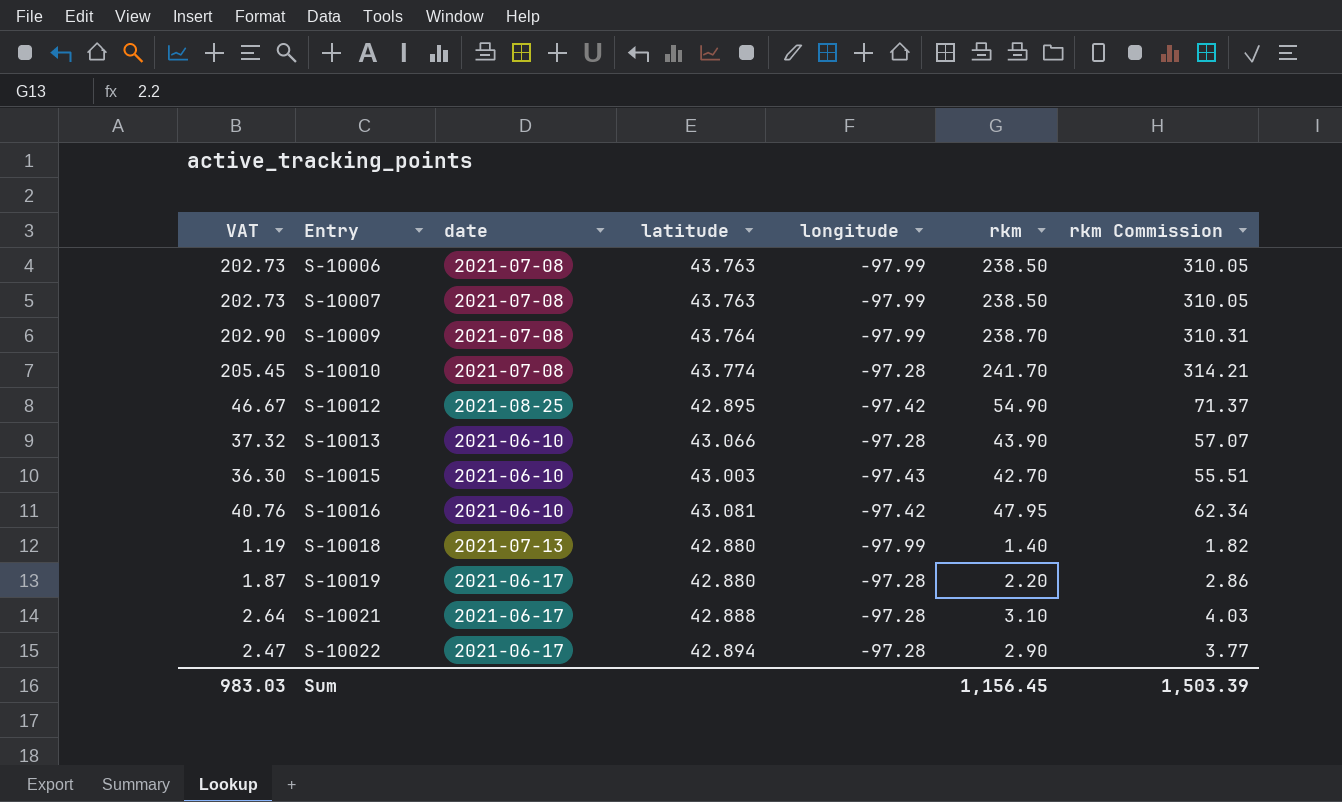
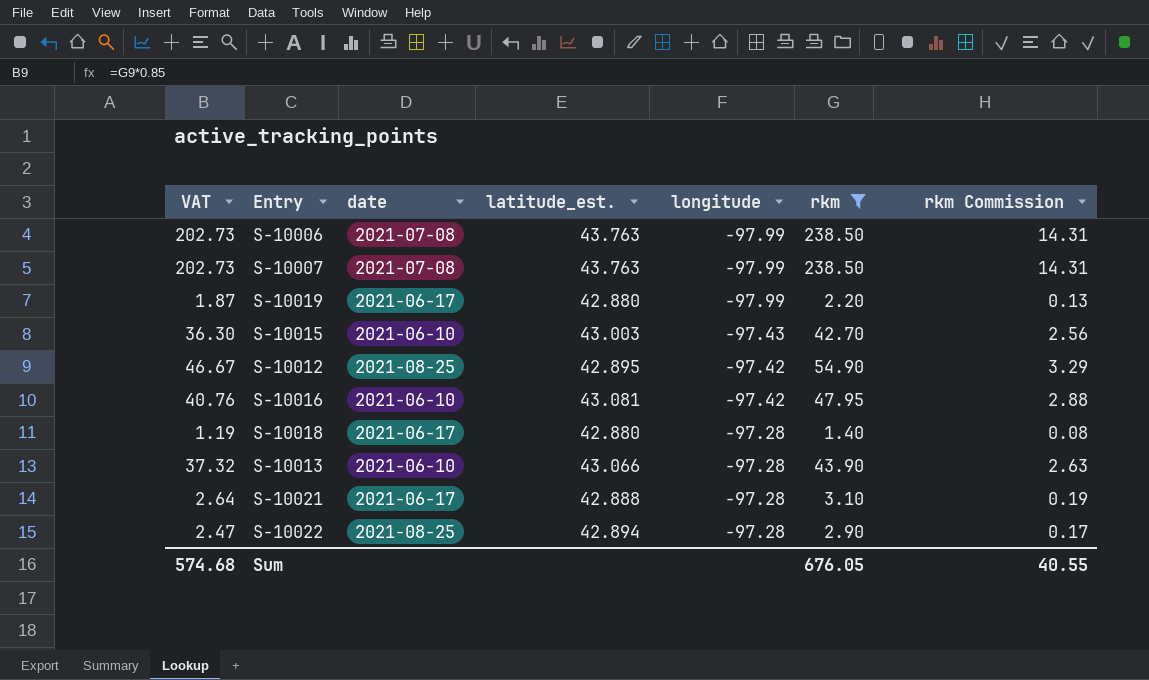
filter: none -> rkm <= 238.50
row order: Entry ascending -> longitude ascending
column name: latitude -> latitude_est.
column rkm Commission | formula: [rkm] * 1.3 -> [rkm] * 0.06
S-10019 | longitude: -97.28 -> -97.99
S-10018 | date: 2021-07-13 -> 2021-06-17
S-10018 | longitude: -97.99 -> -97.28
S-10022 | date: 2021-06-17 -> 2021-08-25
Sum | VAT: 983.03 -> 574.68
Sum | rkm: 1,156.45 -> 676.05
Sum | rkm Commission: 1,503.39 -> 40.55

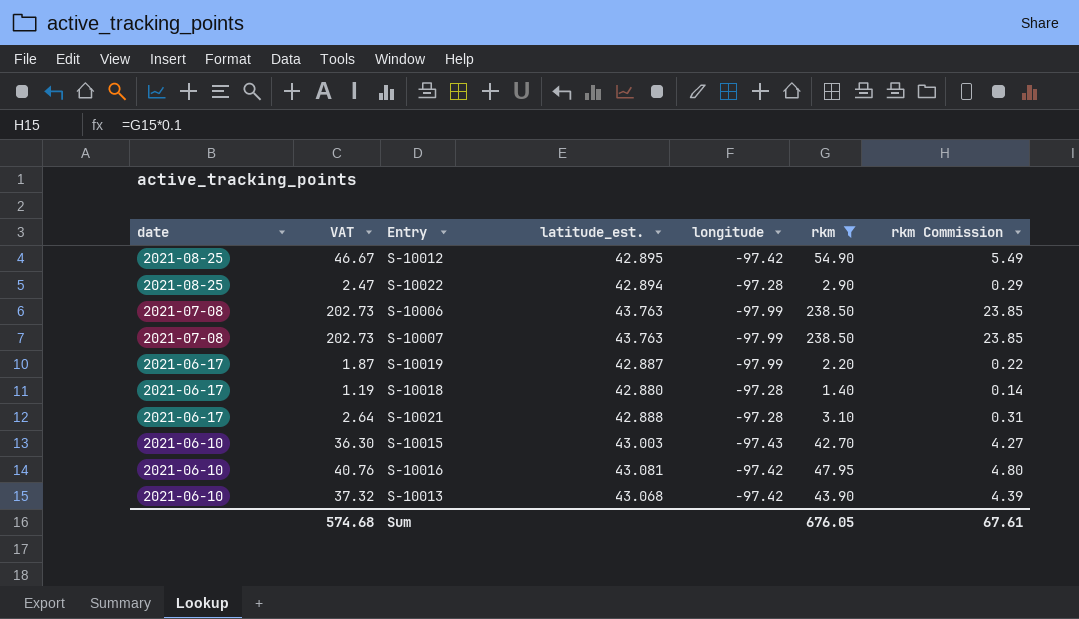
row order: longitude ascending -> date descending
column date | position: 3 -> 1
column rkm Commission | formula: [rkm] * 0.06 -> [rkm] * 0.1
S-10019 | latitude_est.: 42.880 -> 42.887
S-10013 | latitude_est.: 43.066 -> 43.068
S-10013 | longitude: -97.28 -> -97.42
Sum | rkm Commission: 40.55 -> 67.61

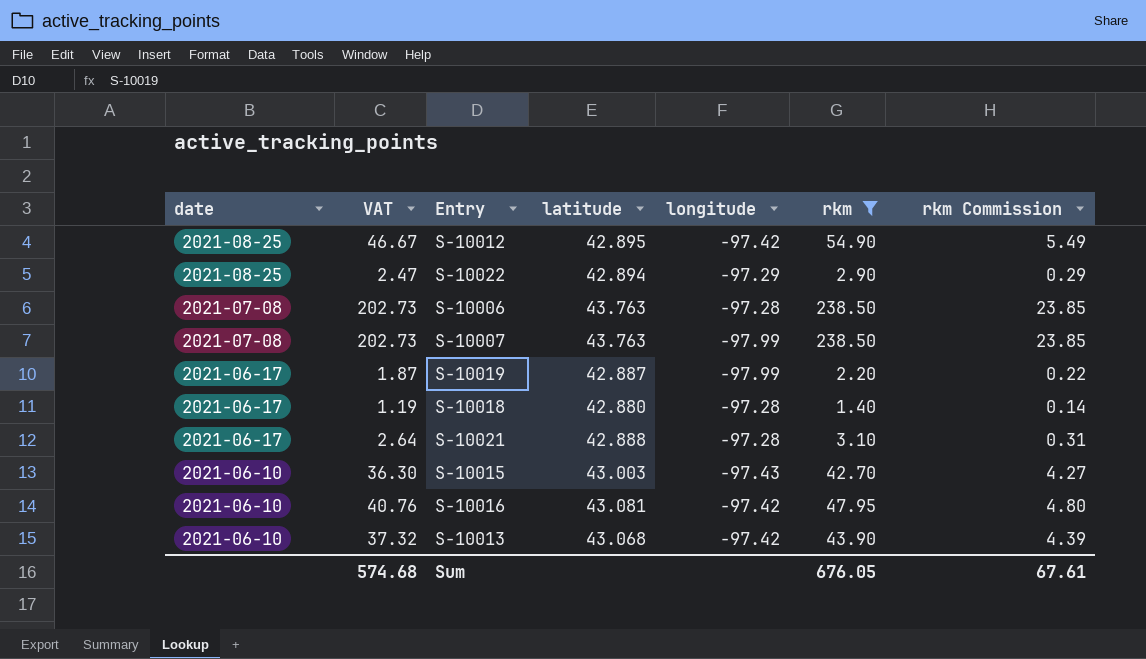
column name: latitude_est. -> latitude
S-10022 | longitude: -97.28 -> -97.29
S-10006 | longitude: -97.99 -> -97.28

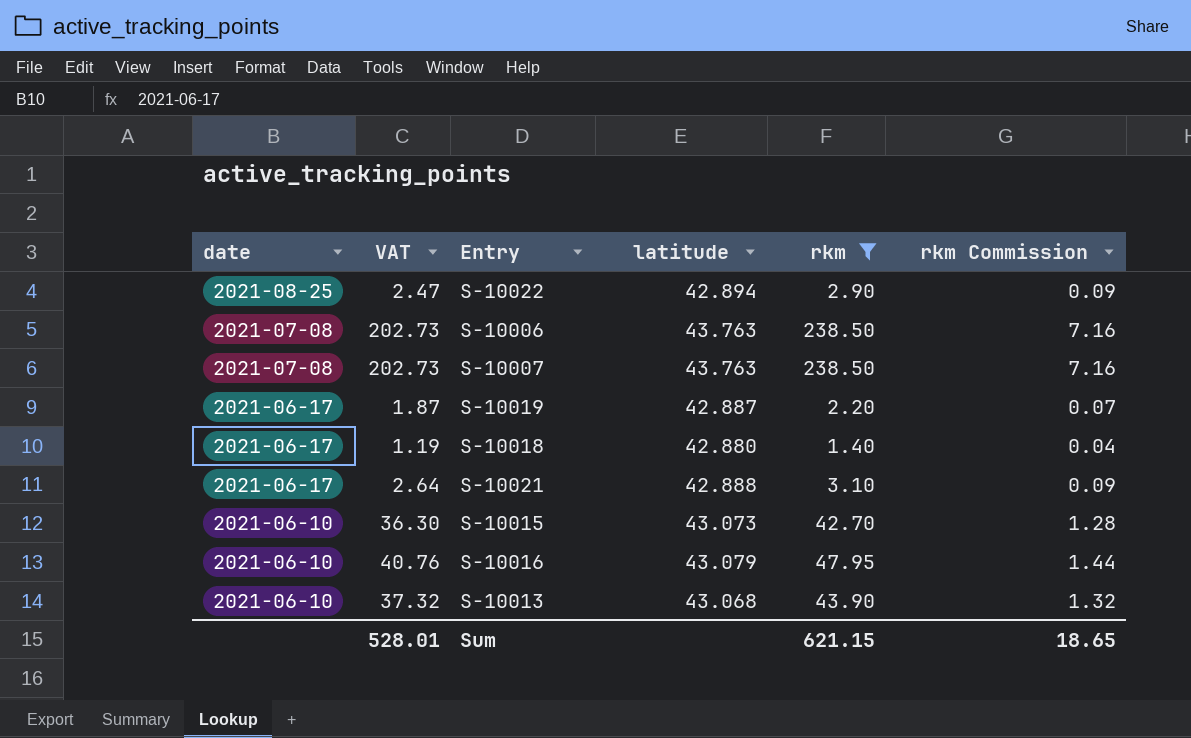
column longitude | position: 5 -> none
column rkm Commission | formula: [rkm] * 0.1 -> [rkm] * 0.03
row S-10012: 2021-08-25 | 46.67 | 42.895 | -97.42 | 54.90 | 5.49 -> none
S-10015 | latitude: 43.003 -> 43.073
S-10016 | latitude: 43.081 -> 43.079
Sum | VAT: 574.68 -> 528.01
Sum | rkm: 676.05 -> 621.15
Sum | rkm Commission: 67.61 -> 18.65

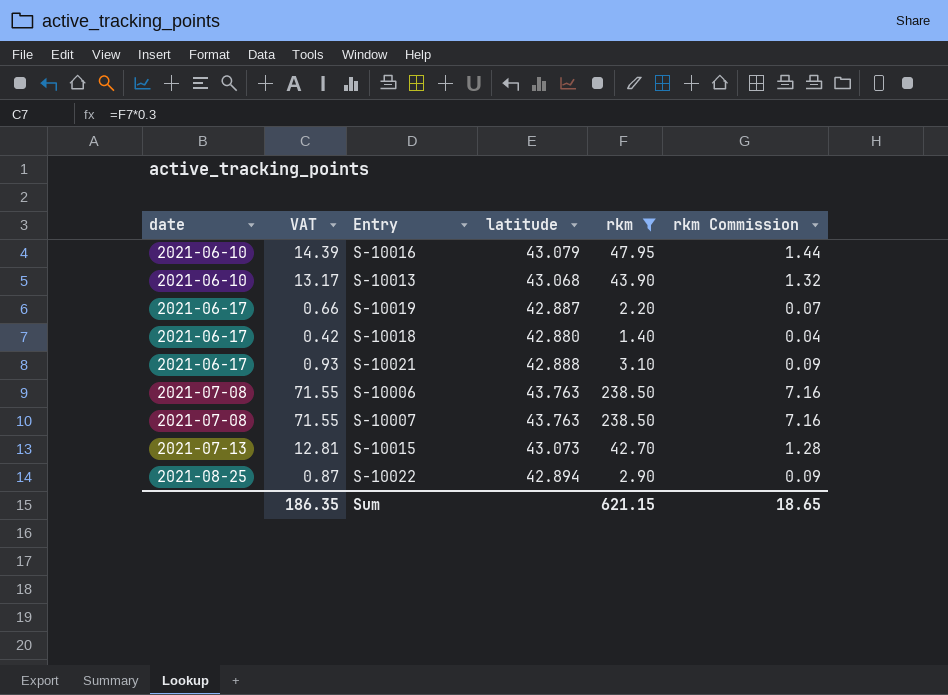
row order: date descending -> date ascending
column VAT | formula: [rkm] * 0.85 -> [rkm] * 0.3
S-10015 | date: 2021-06-10 -> 2021-07-13
Sum | VAT: 528.01 -> 186.35

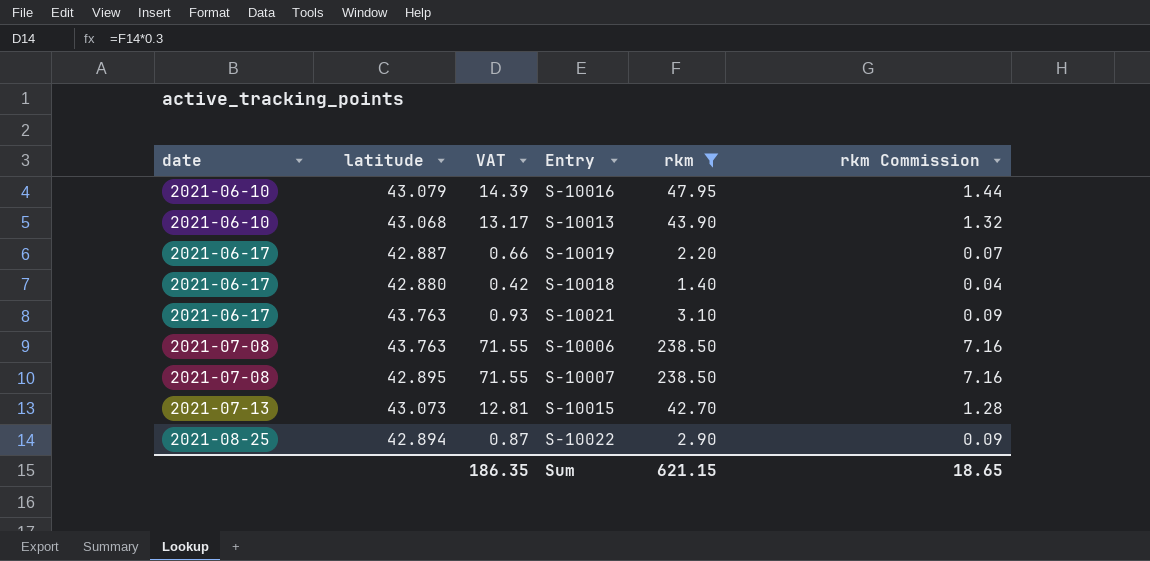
column latitude | position: 4 -> 2
S-10021 | latitude: 42.888 -> 43.763
S-10007 | latitude: 43.763 -> 42.895

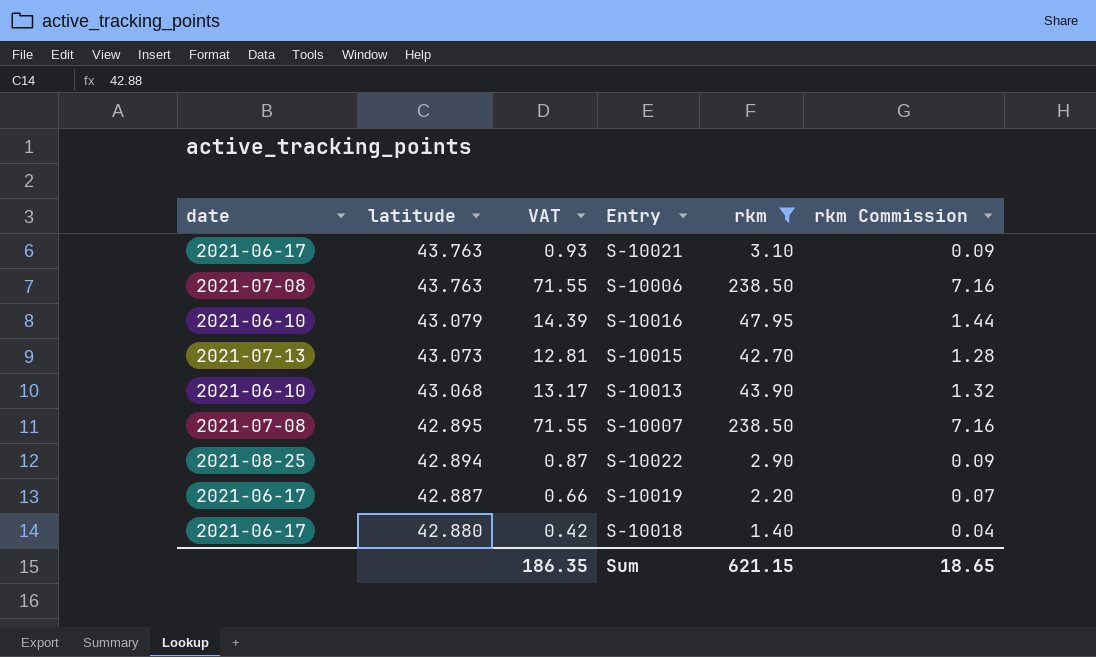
row order: date ascending -> latitude descending

